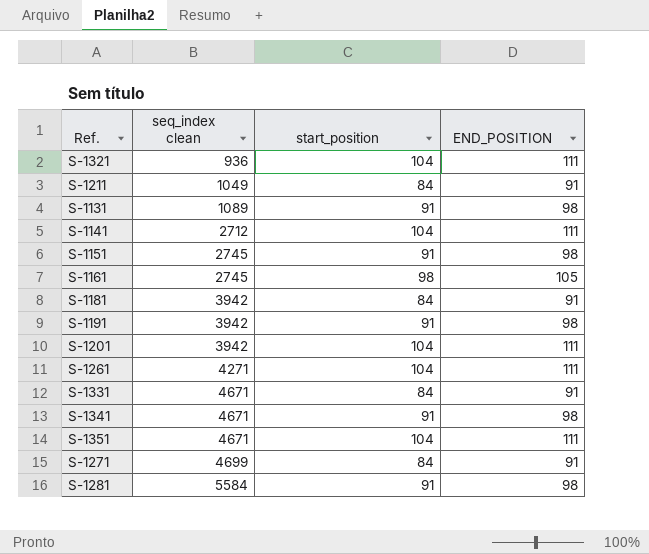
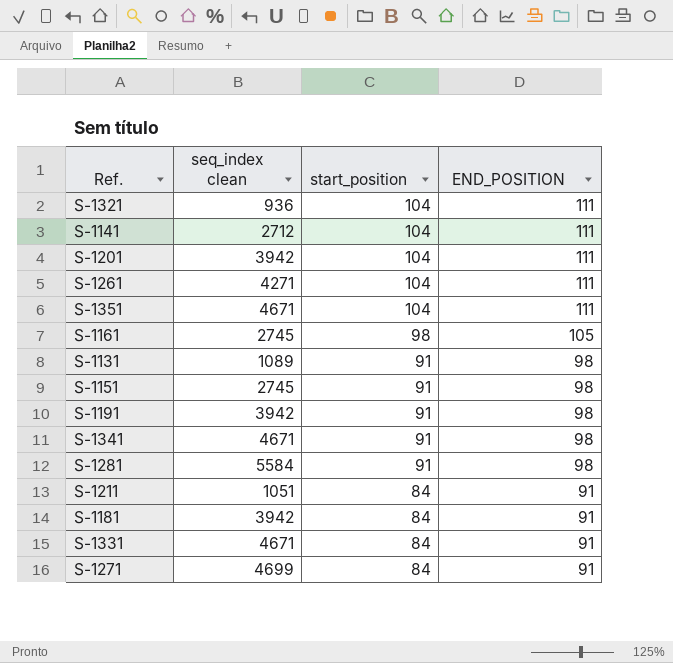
row order: seq_index clean ascending -> start_position descending
S-1211 | seq_index clean: 1049 -> 1051

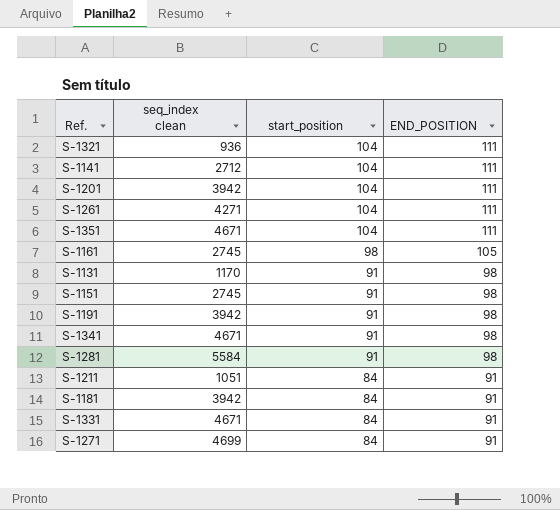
S-1131 | seq_index clean: 1089 -> 1170

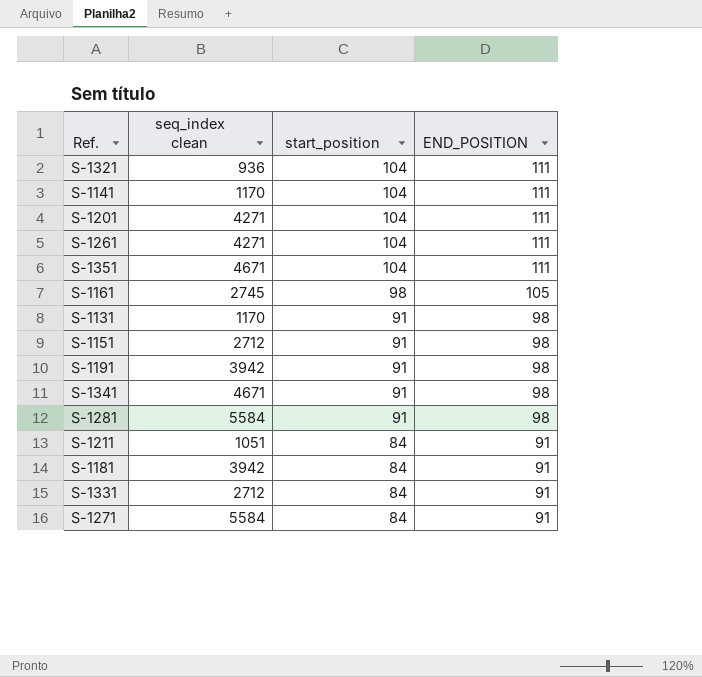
S-1141 | seq_index clean: 2712 -> 1170
S-1201 | seq_index clean: 3942 -> 4271
S-1151 | seq_index clean: 2745 -> 2712
S-1331 | seq_index clean: 4671 -> 2712
S-1271 | seq_index clean: 4699 -> 5584

